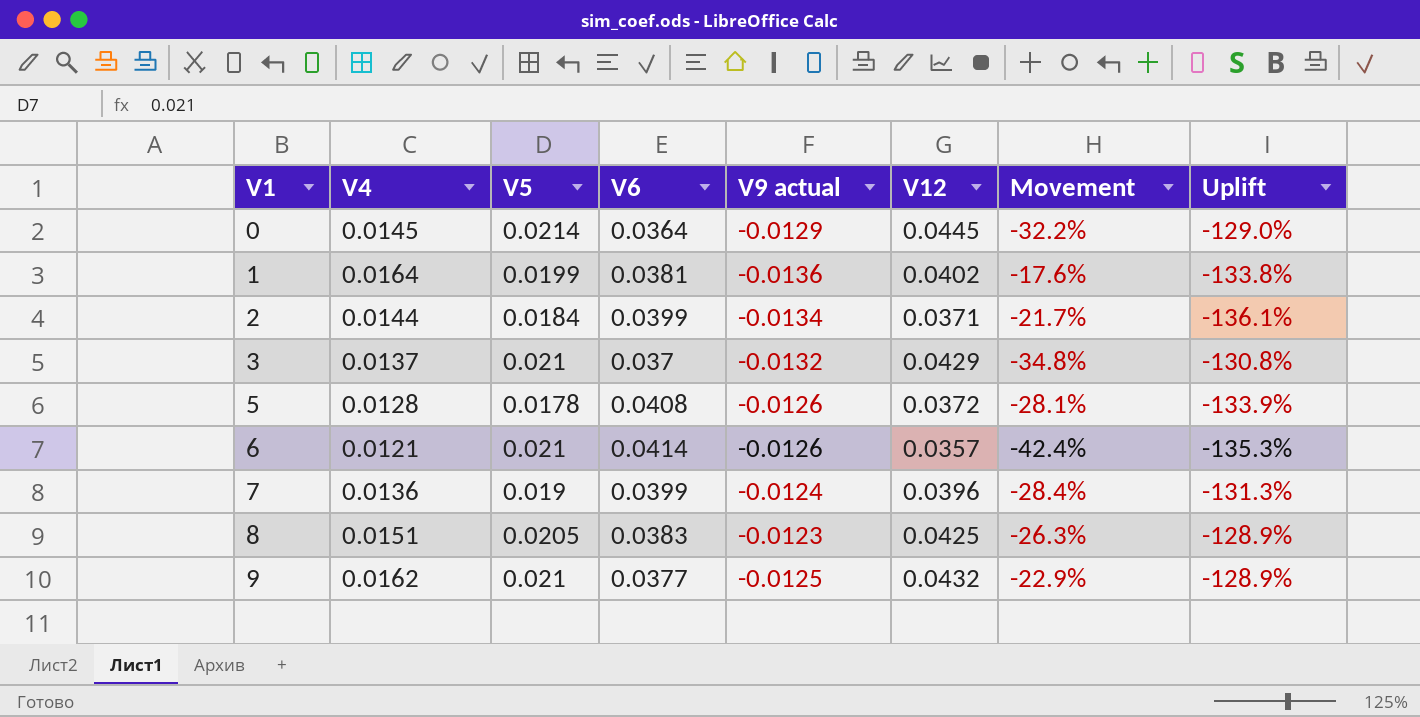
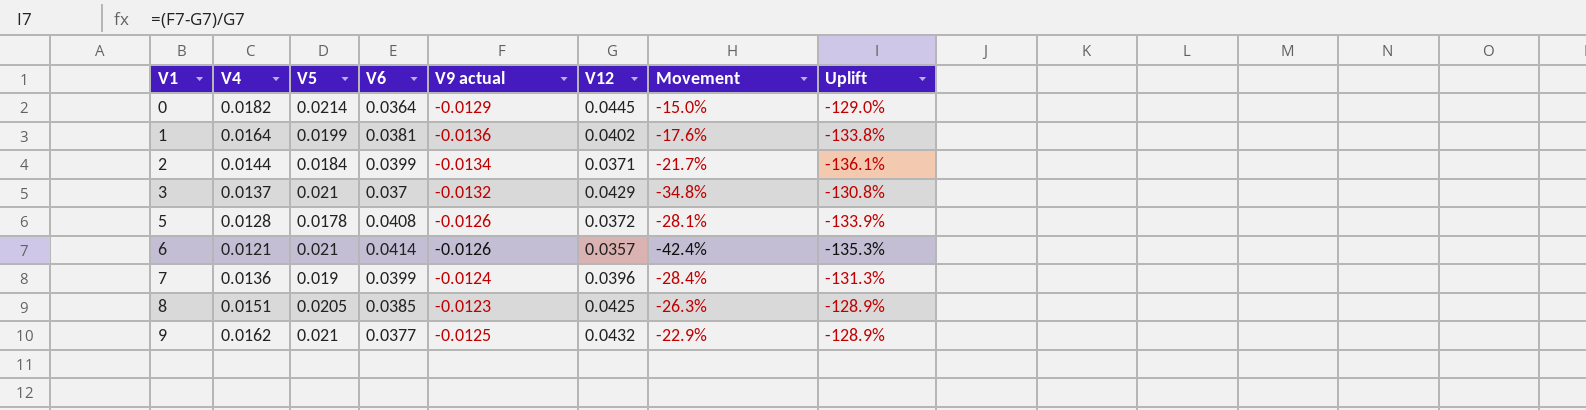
0 | V4: 0.0145 -> 0.0182
0 | Movement: -32.2% -> -15.0%
8 | V6: 0.0383 -> 0.0385

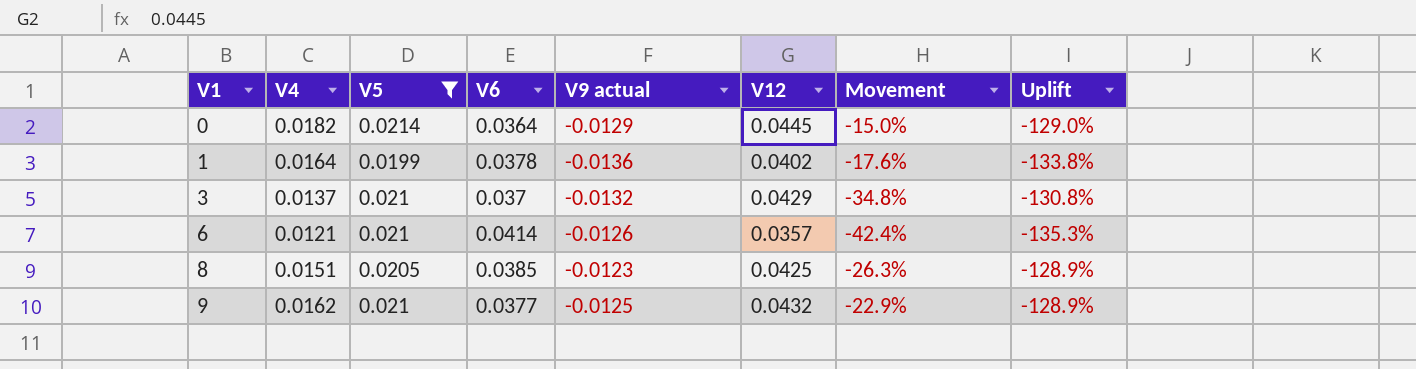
filter: none -> V5 >= 0.0199
1 | V6: 0.0381 -> 0.0378

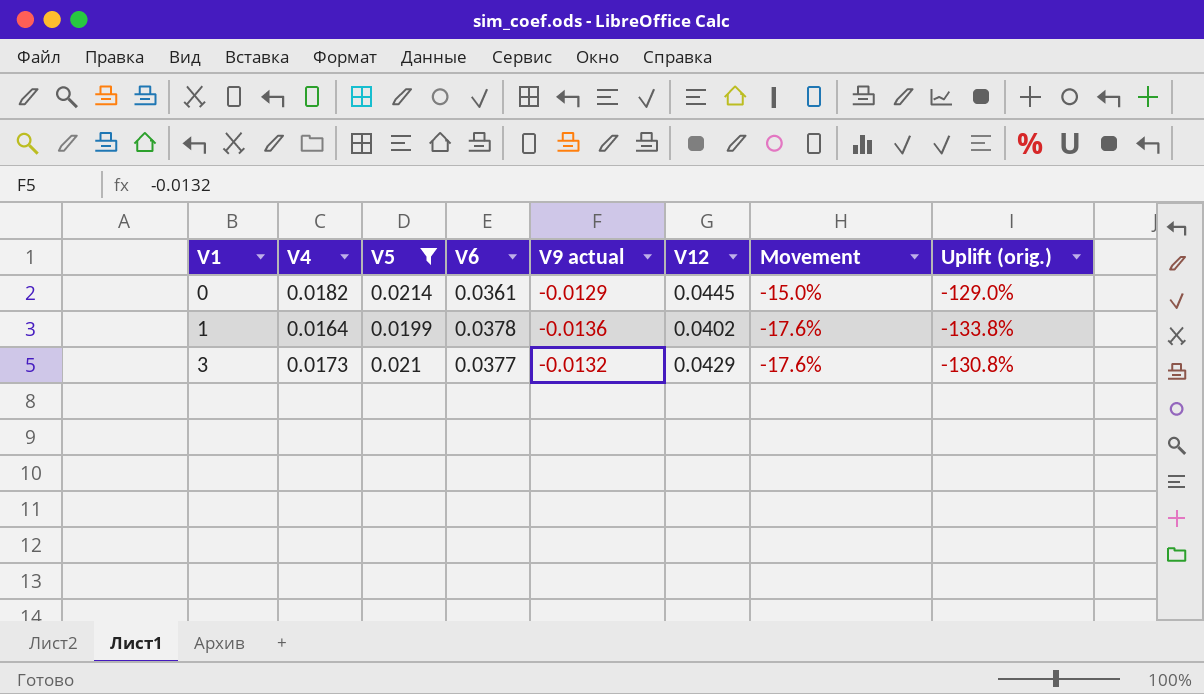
column name: Uplift -> Uplift (orig.)
row 6: 0.0121 | 0.021 | 0.0414 | -0.0126 | 0.0357 | -42.4% | -135.3% -> none
row 8: 0.0151 | 0.0205 | 0.0385 | -0.0123 | 0.0425 | -26.3% | -128.9% -> none
row 9: 0.0162 | 0.021 | 0.0377 | -0.0125 | 0.0432 | -22.9% | -128.9% -> none
0 | V6: 0.0364 -> 0.0361
3 | V4: 0.0137 -> 0.0173
3 | V6: 0.037 -> 0.0377
3 | Movement: -34.8% -> -17.6%

